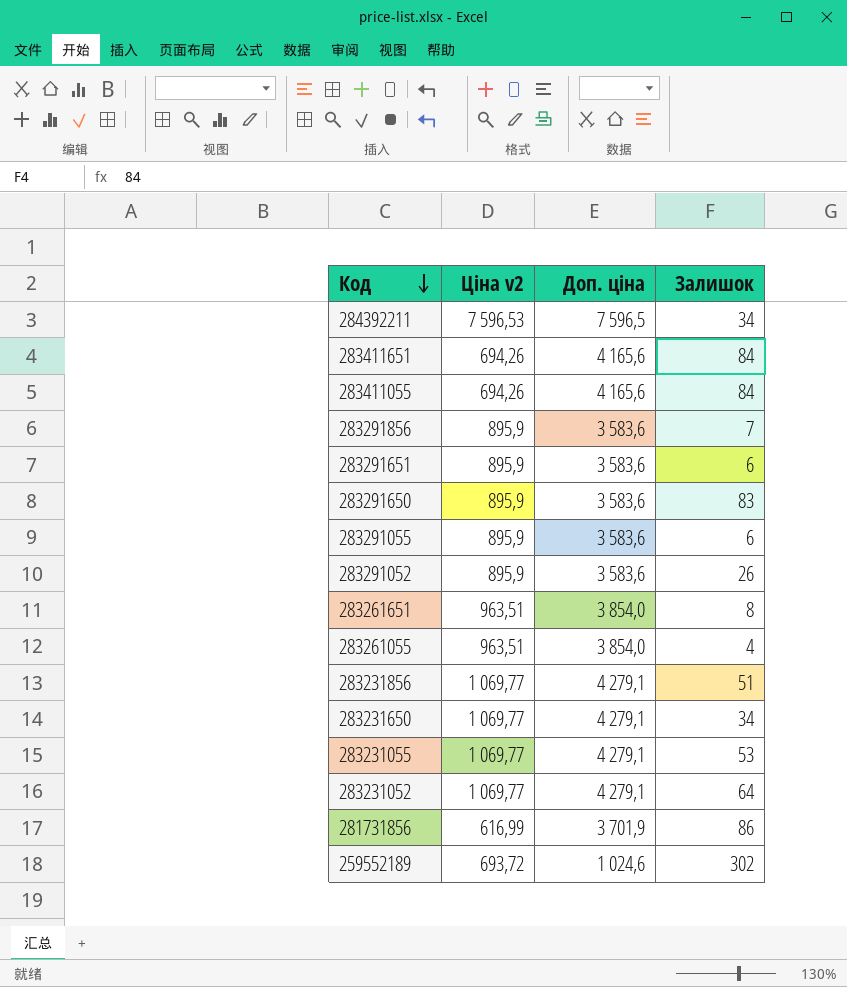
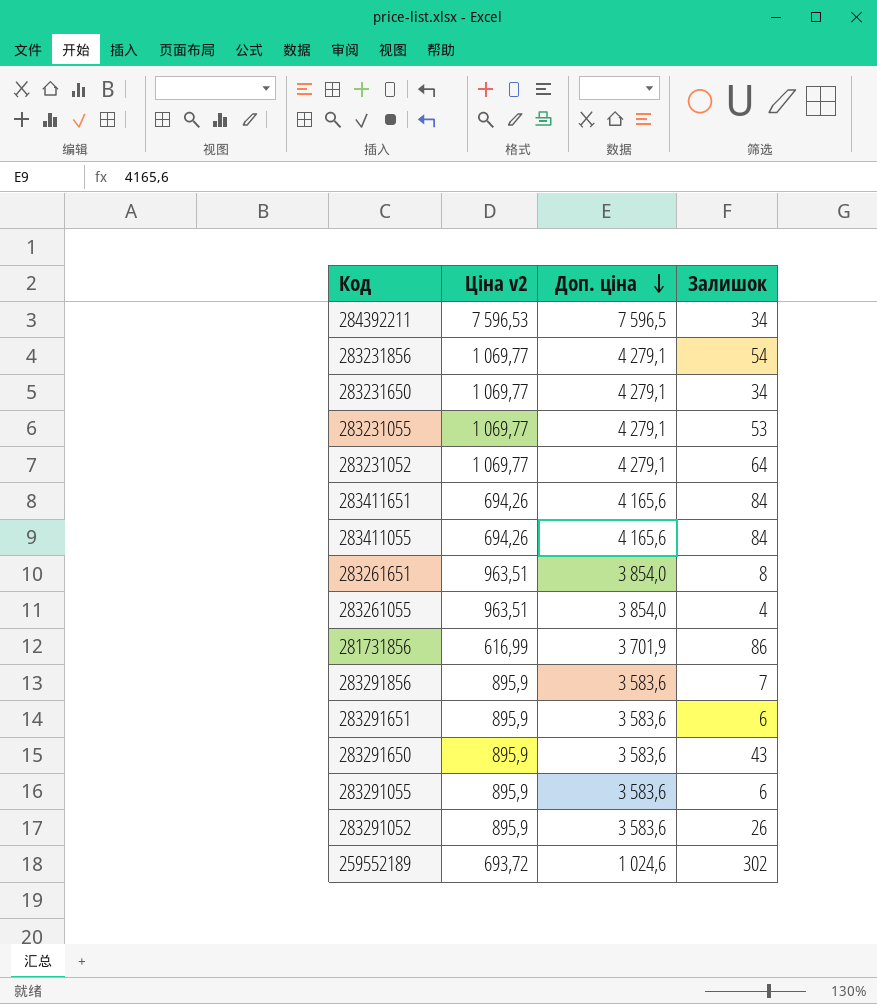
row order: Код descending -> Доп. ціна descending
283231856 | Залишок: 51 -> 54
283291650 | Залишок: 83 -> 43

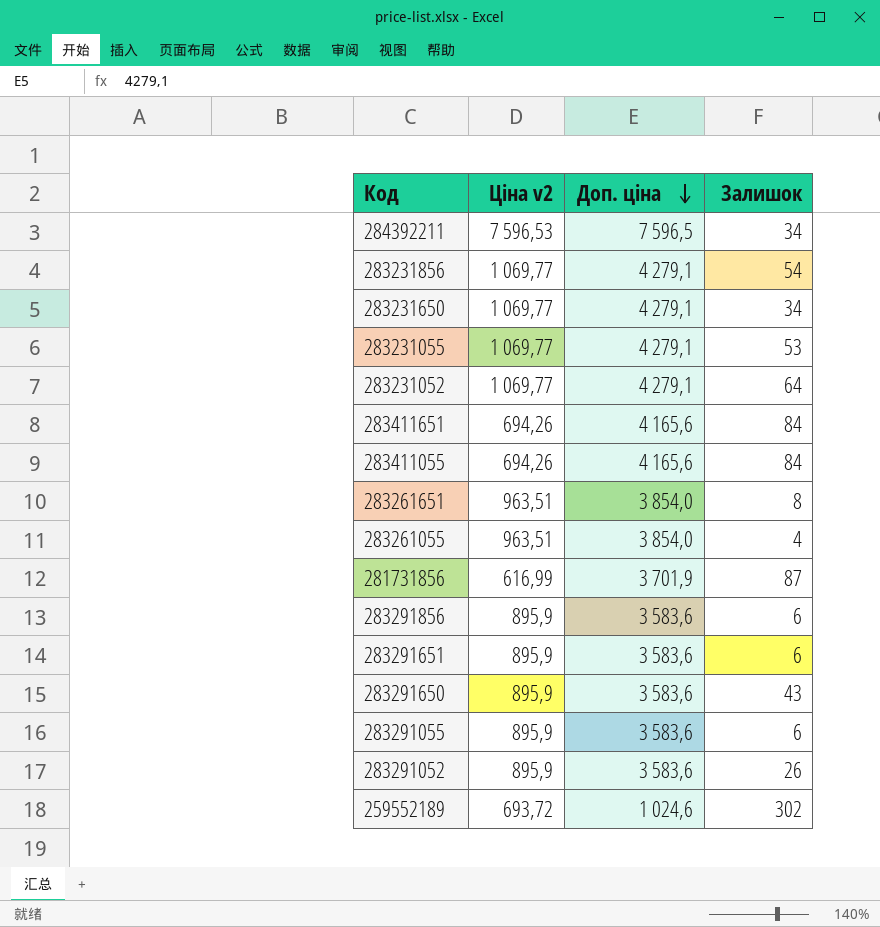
281731856 | Залишок: 86 -> 87
283291856 | Залишок: 7 -> 6

